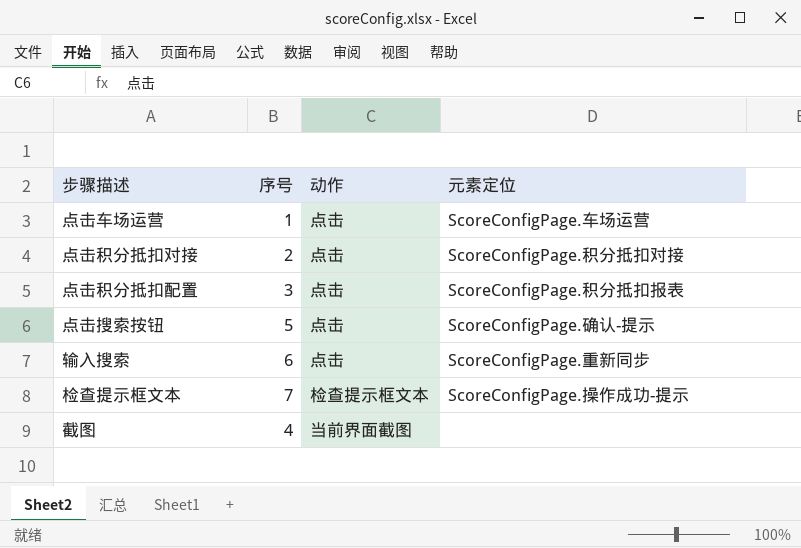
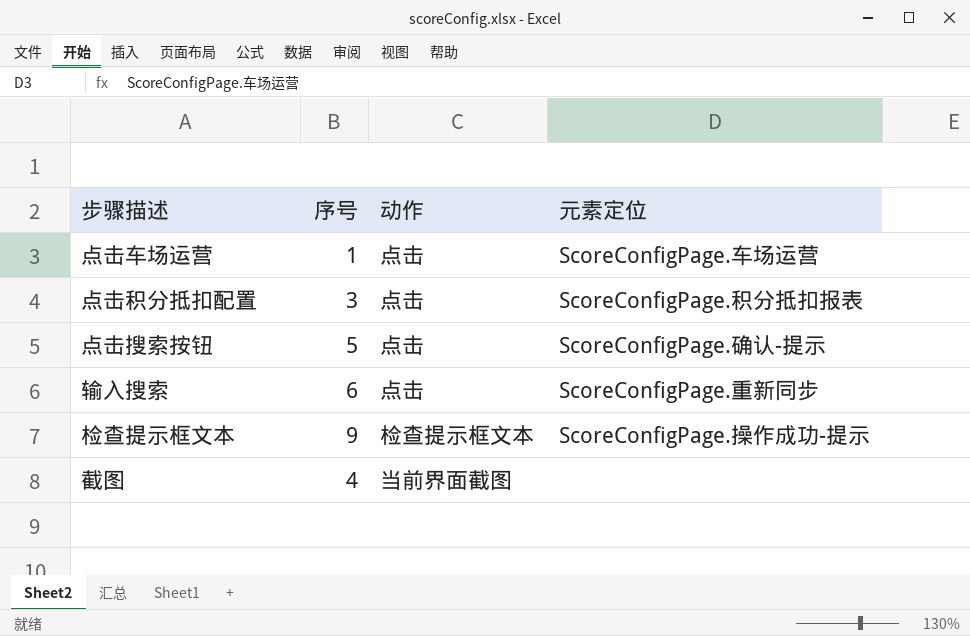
row 点击积分抵扣对接: 2 | 点击 | ScoreConfigPage.积分抵扣对接 -> none
检查提示框文本 | 序号: 7 -> 9

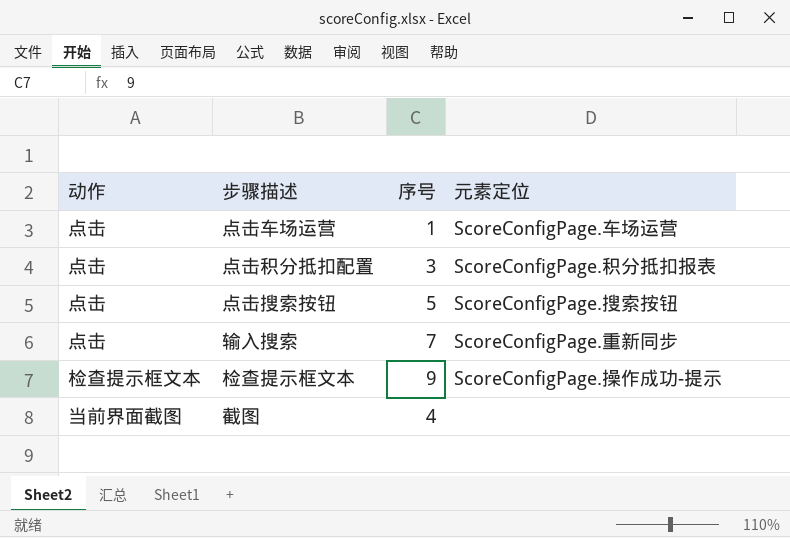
column 动作 | position: 3 -> 1
点击搜索按钮 | 元素定位: ScoreConfigPage.确认-提示 -> ScoreConfigPage.搜索按钮
输入搜索 | 序号: 6 -> 7

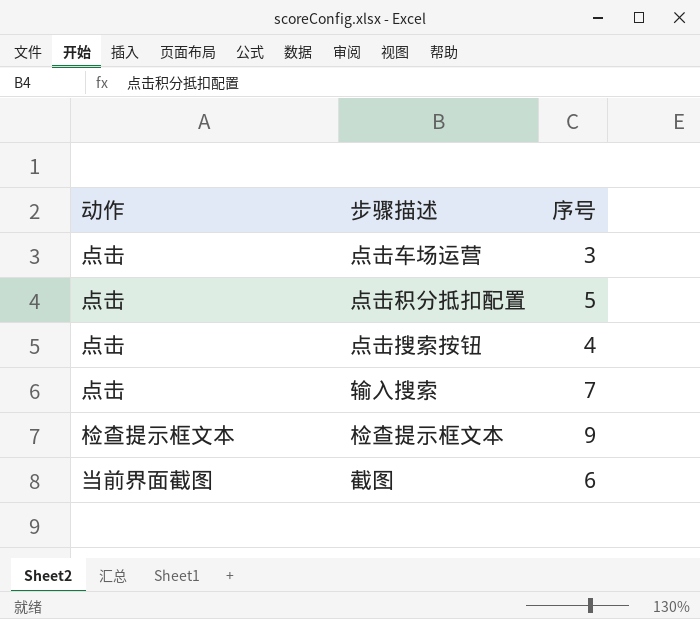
column 元素定位 | position: 4 -> none
点击车场运营 | 序号: 1 -> 3
点击积分抵扣配置 | 序号: 3 -> 5
点击搜索按钮 | 序号: 5 -> 4
截图 | 序号: 4 -> 6

